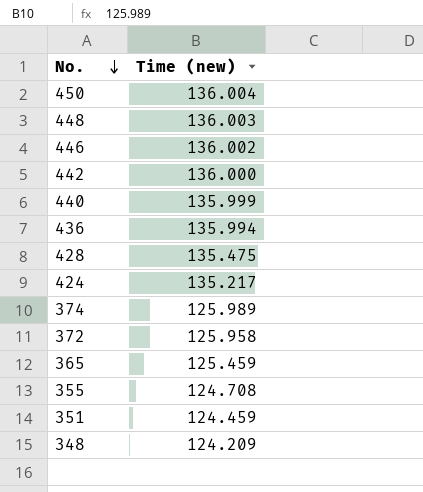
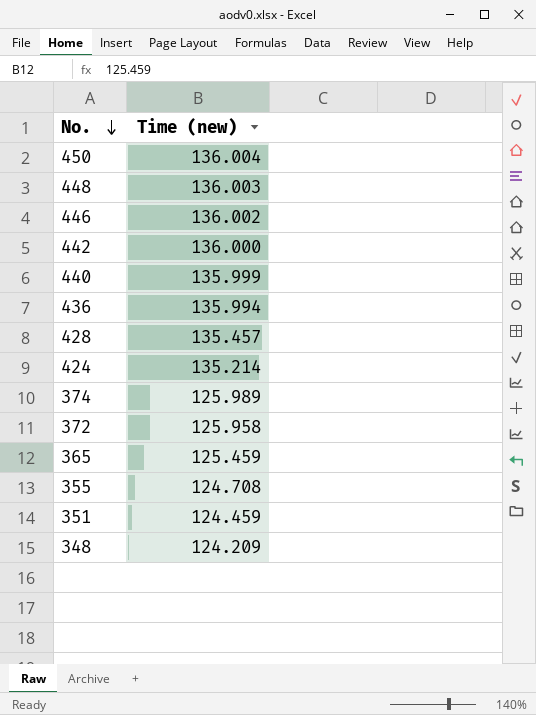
428 | Time (new): 135.475 -> 135.457
424 | Time (new): 135.217 -> 135.214

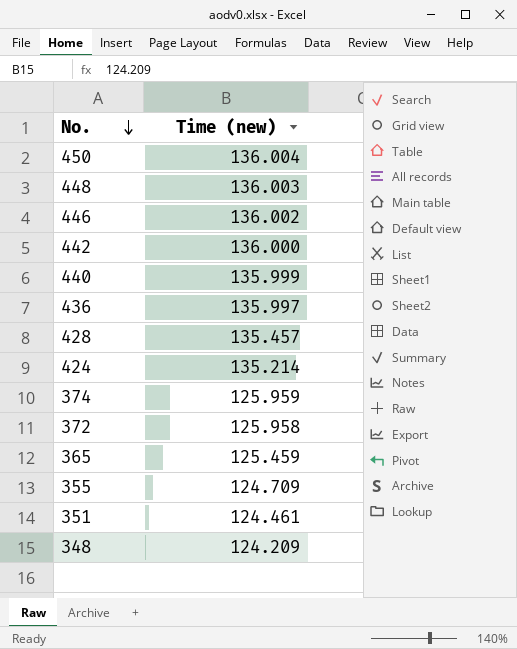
436 | Time (new): 135.994 -> 135.997
374 | Time (new): 125.989 -> 125.959
355 | Time (new): 124.708 -> 124.709
351 | Time (new): 124.459 -> 124.461

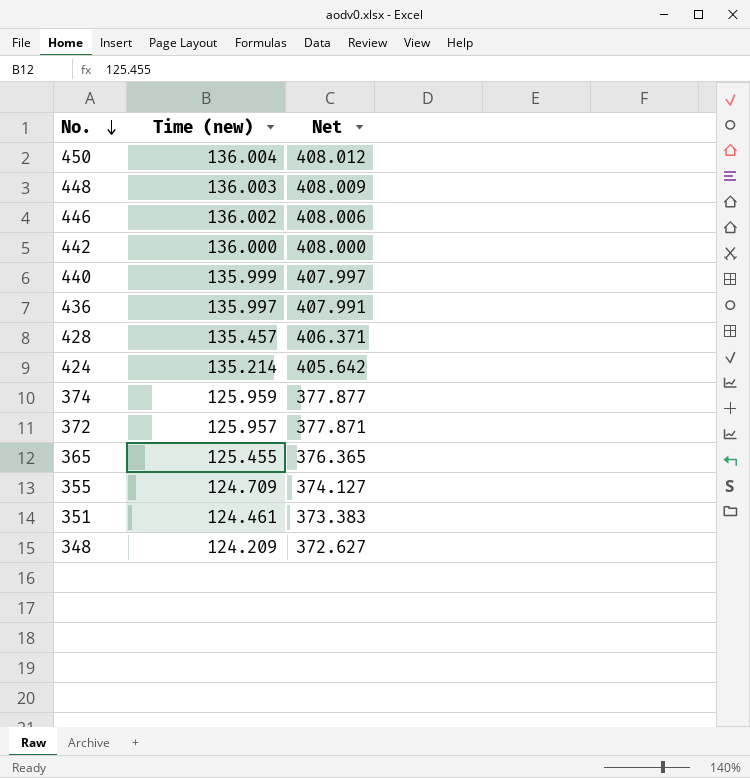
column Net | formula: none -> [Time (new)] * 3
372 | Time (new): 125.958 -> 125.957
365 | Time (new): 125.459 -> 125.455

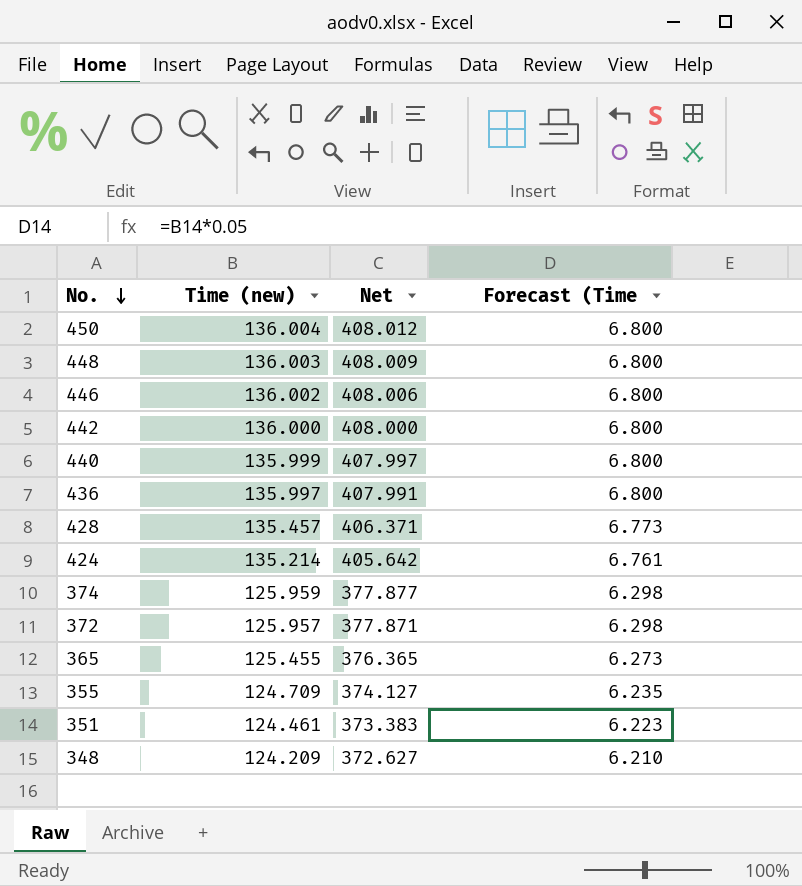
column Forecast (Time | formula: none -> [Time (new)] * 0.05

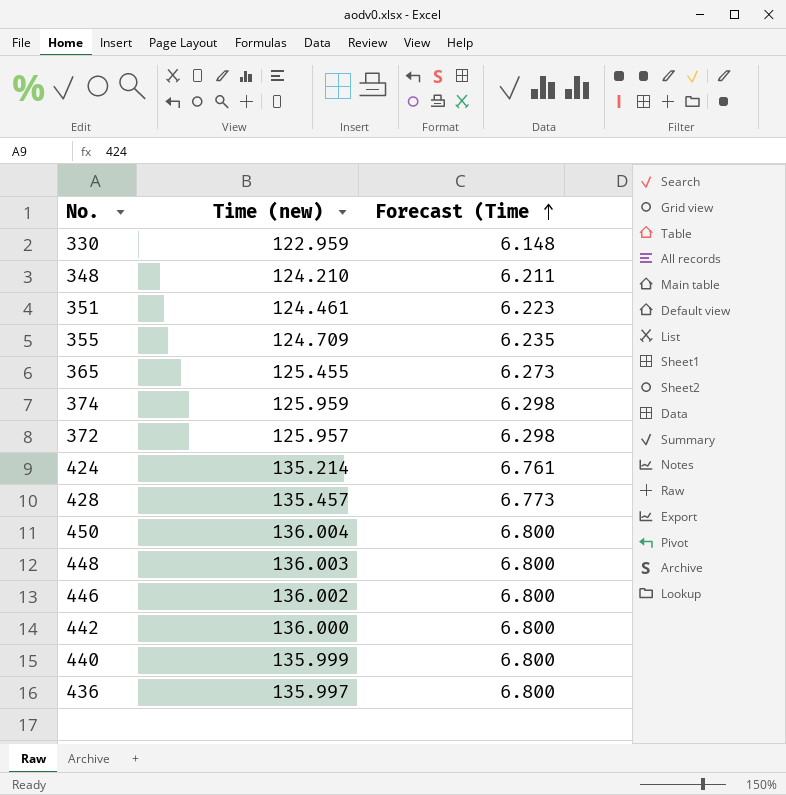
row order: No. descending -> Forecast (Time ascending
column Net | formula: [Time (new)] * 3 -> none
row 330: none -> 122.959 | 6.148
348 | Time (new): 124.209 -> 124.210
348 | Forecast (Time: 6.210 -> 6.211

